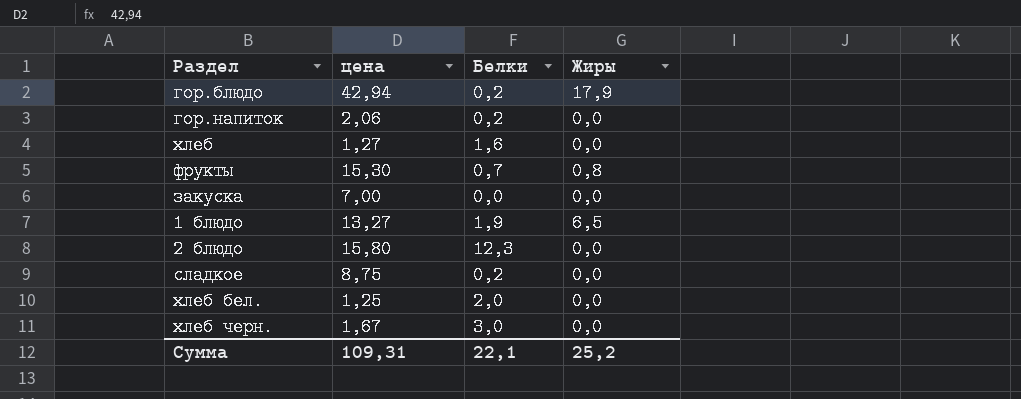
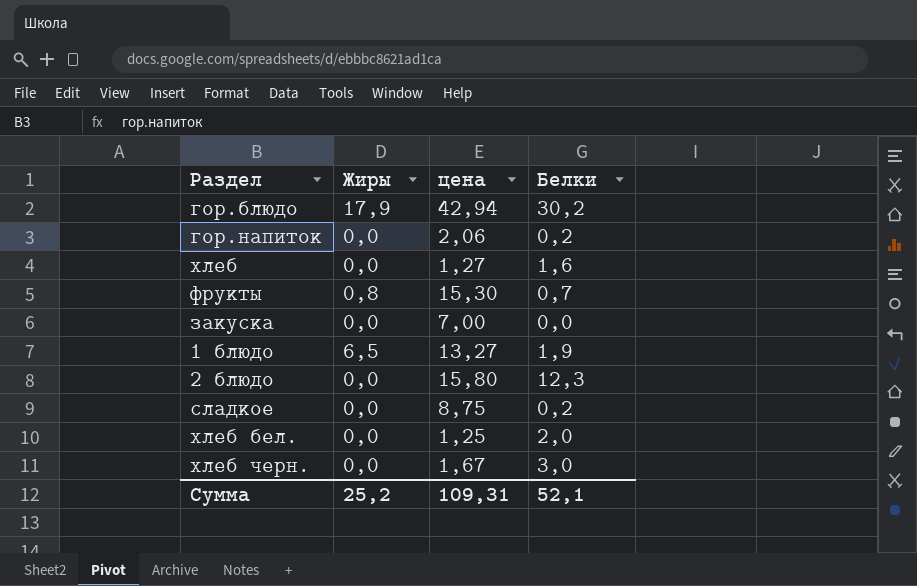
column Жиры | position: 4 -> 2
гор.блюдо | Белки: 0,2 -> 30,2
Сумма | Белки: 22,1 -> 52,1

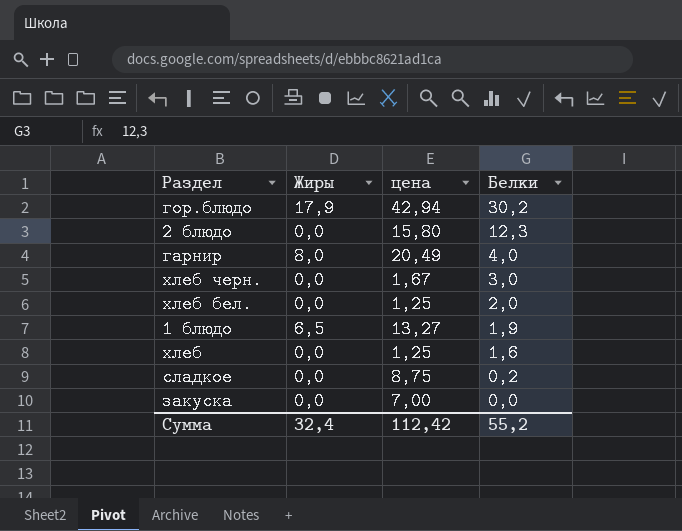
row order: none -> Белки descending
row гор.напиток: 0,0 | 2,06 | 0,2 -> none
row фрукты: 0,8 | 15,30 | 0,7 -> none
row гарнир: none -> 8,0 | 20,49 | 4,0
хлеб | цена: 1,27 -> 1,25
Сумма | Жиры: 25,2 -> 32,4
Сумма | цена: 109,31 -> 112,42
Сумма | Белки: 52,1 -> 55,2

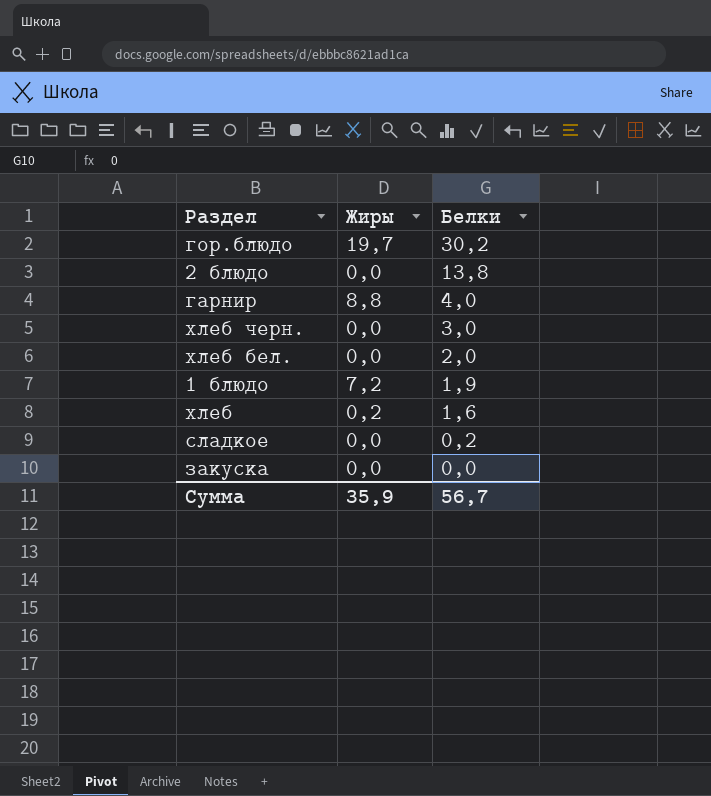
column цена | position: 3 -> none
гор.блюдо | Жиры: 17,9 -> 19,7
2 блюдо | Белки: 12,3 -> 13,8
гарнир | Жиры: 8,0 -> 8,8
1 блюдо | Жиры: 6,5 -> 7,2
хлеб | Жиры: 0,0 -> 0,2
Сумма | Жиры: 32,4 -> 35,9
Сумма | Белки: 55,2 -> 56,7

